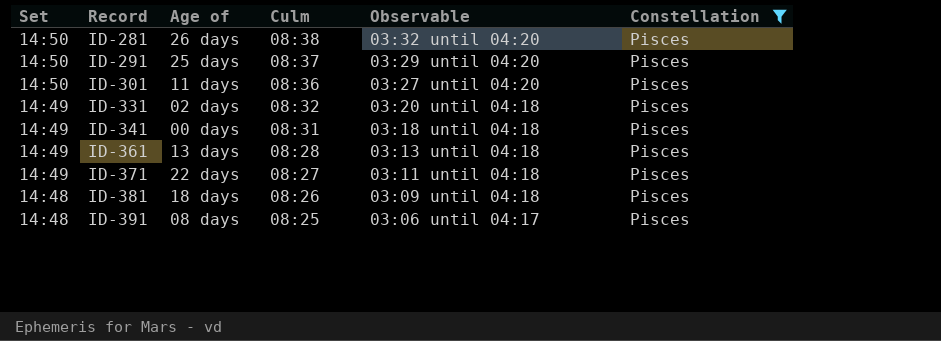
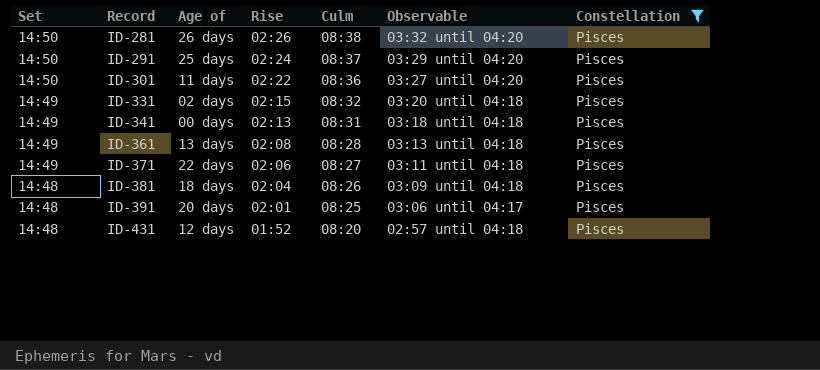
column Rise | position: none -> 4
ID-391 | Age of: 08 days -> 20 days
row ID-431: none -> 14:48 | 12 days | 01:52 | 08:20 | 02:57 until 04:18 | Pisces

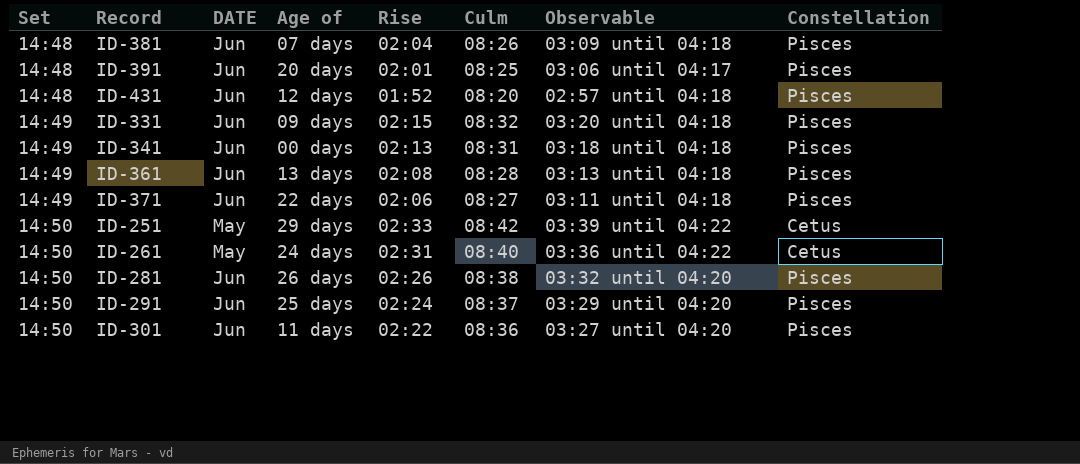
filter: Constellation = Pisces -> none
row order: Set descending -> Set ascending
column DATE | position: none -> 3
ID-381 | Age of: 18 days -> 07 days
ID-331 | Age of: 02 days -> 09 days

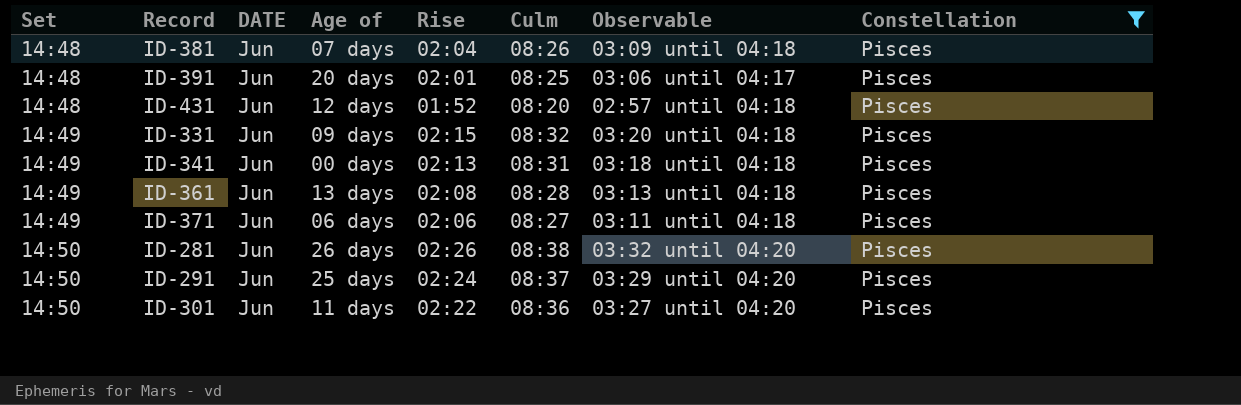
filter: none -> Constellation = Pisces
ID-371 | Age of: 22 days -> 06 days

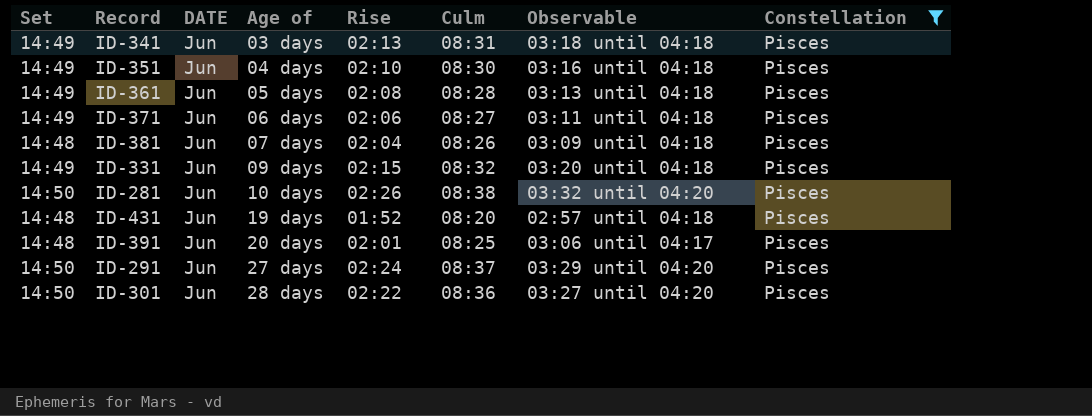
row order: Set ascending -> Age of ascending
ID-341 | Age of: 00 days -> 03 days
row ID-351: none -> 14:49 | Jun | 04 days | 02:10 | 08:30 | 03:16 until 04:18 | Pisces
ID-361 | Age of: 13 days -> 05 days
ID-281 | Age of: 26 days -> 10 days
ID-431 | Age of: 12 days -> 19 days
ID-291 | Age of: 25 days -> 27 days
ID-301 | Age of: 11 days -> 28 days

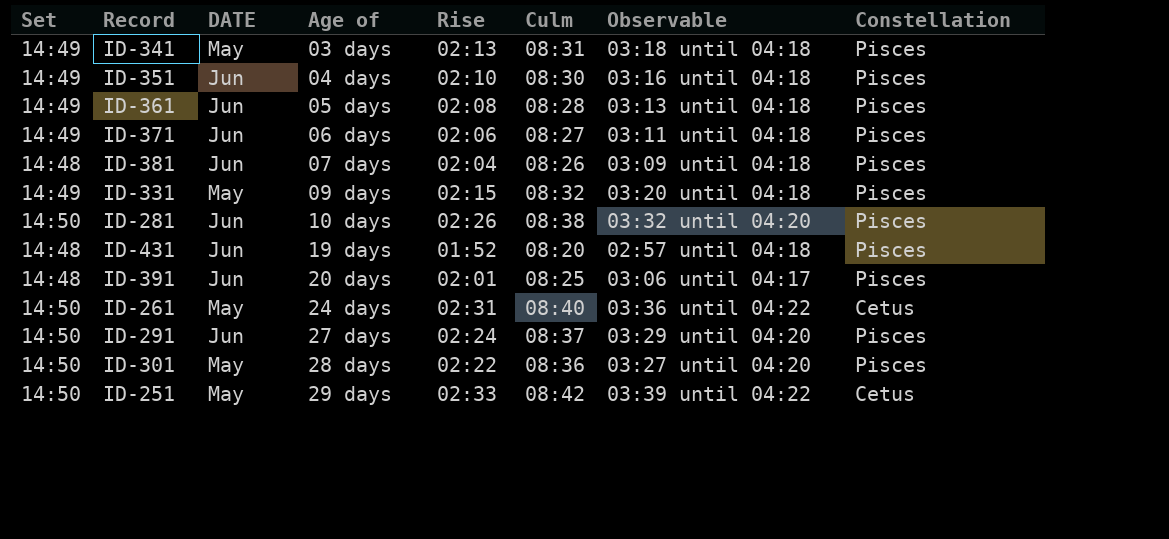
filter: Constellation = Pisces -> none
ID-341 | DATE: Jun -> May
ID-331 | DATE: Jun -> May
ID-301 | DATE: Jun -> May

